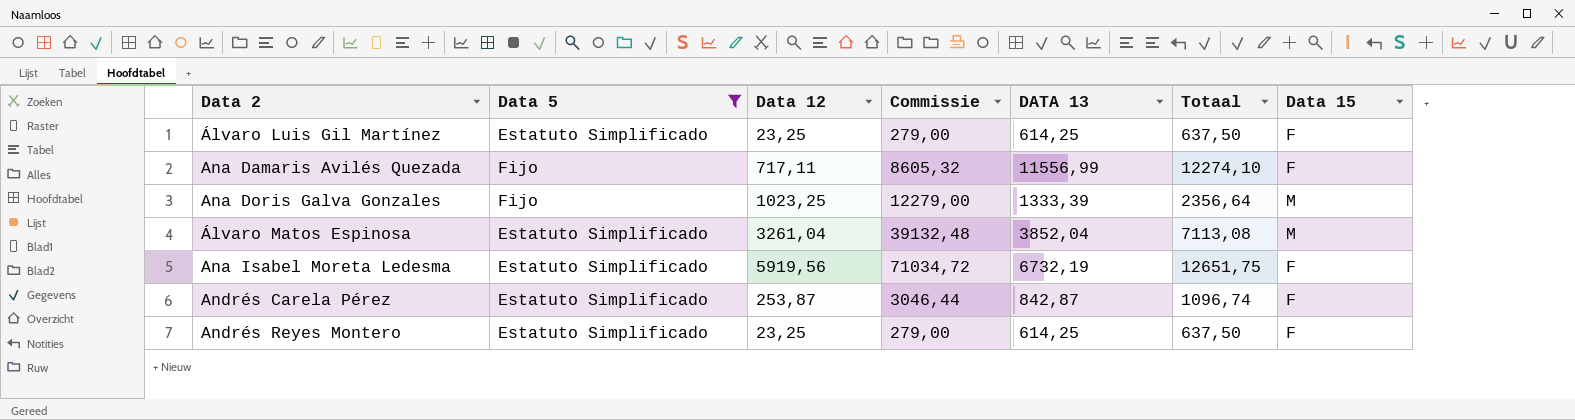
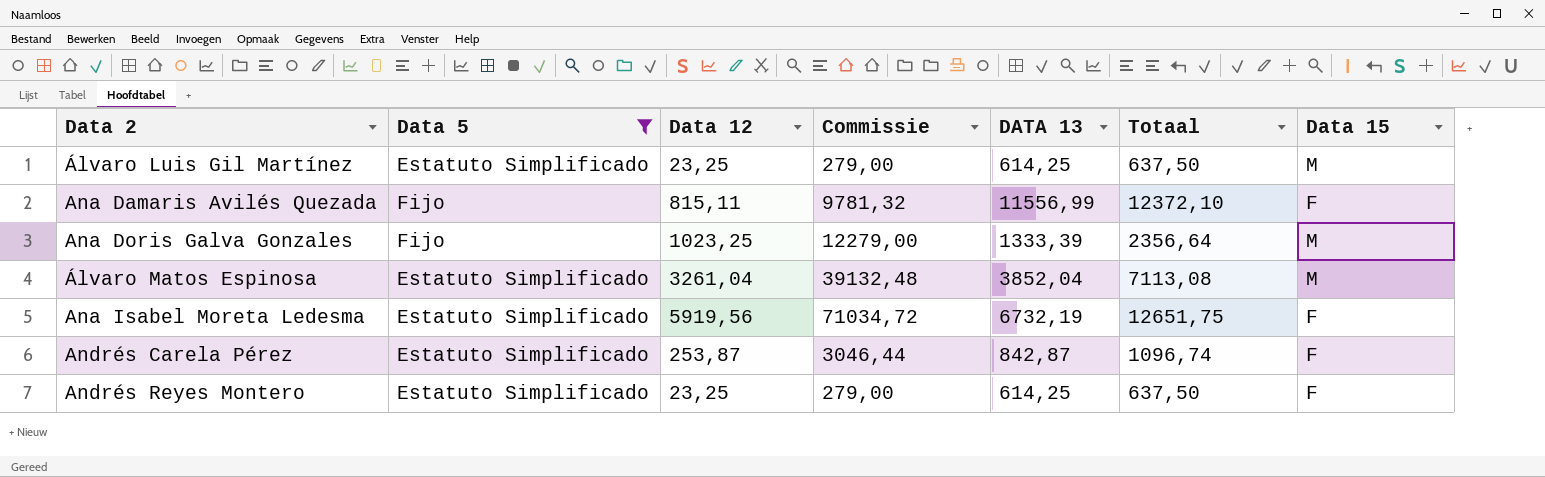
Álvaro Luis Gil Martínez | Data 15: F -> M
Ana Damaris Avilés Quezada | Data 12: 717,11 -> 815,11
Ana Damaris Avilés Quezada | Commissie: 8605,32 -> 9781,32
Ana Damaris Avilés Quezada | Totaal: 12274,10 -> 12372,10

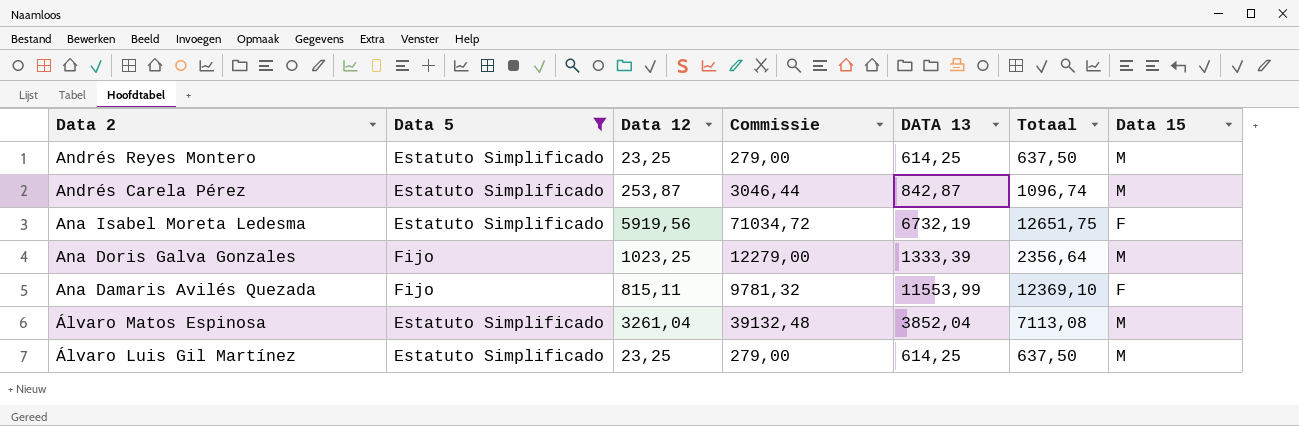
row order: none -> Data 2 descending
Andrés Reyes Montero | Data 15: F -> M
Andrés Carela Pérez | Data 15: F -> M
Ana Damaris Avilés Quezada | DATA 13: 11556,99 -> 11553,99
Ana Damaris Avilés Quezada | Totaal: 12372,10 -> 12369,10

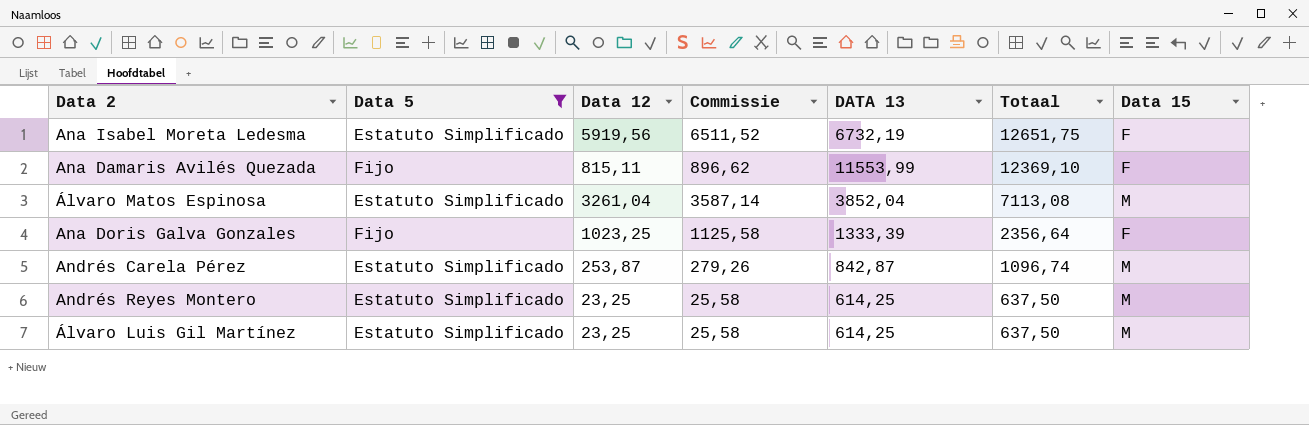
row order: Data 2 descending -> Totaal descending
column Commissie | formula: [Data 12] * 12 -> [Data 12] * 1,1
Ana Doris Galva Gonzales | Data 15: M -> F

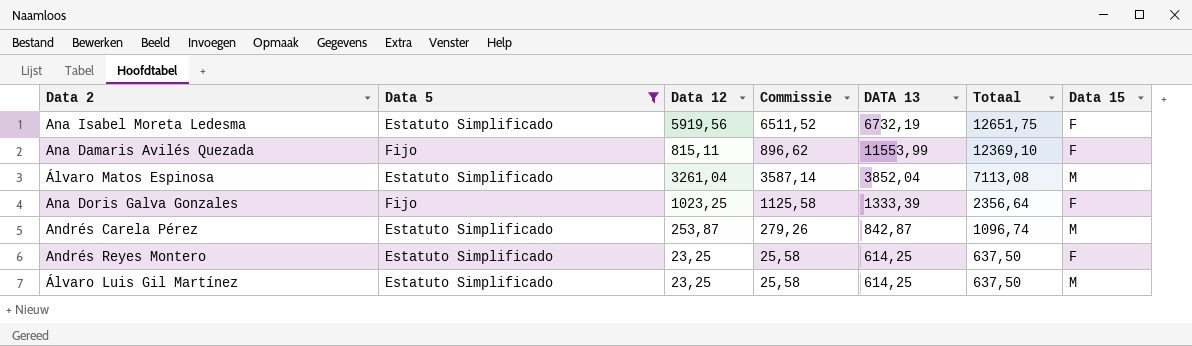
Andrés Reyes Montero | Data 15: M -> F

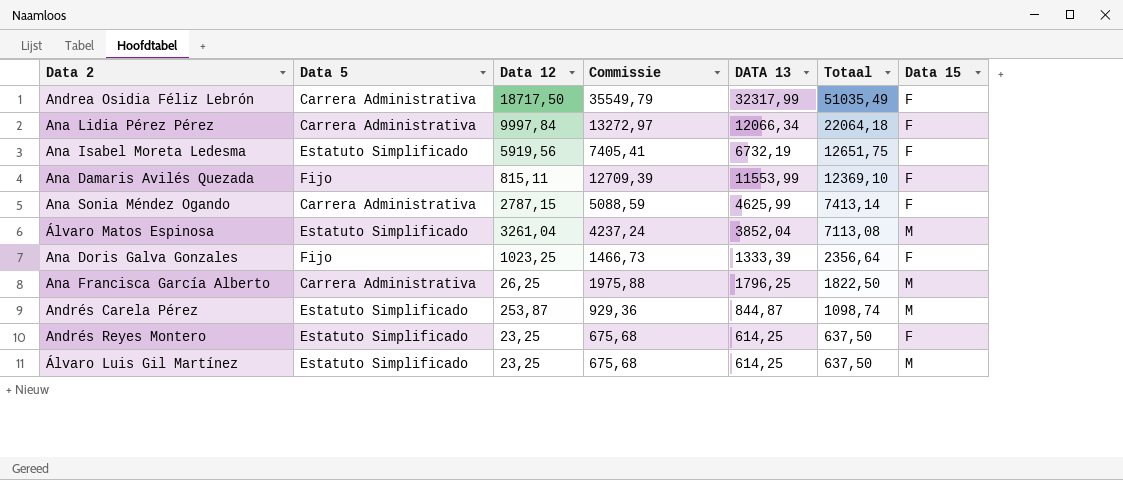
filter: Data 5 != Carrera Administrativa -> none
column Commissie | formula: [Data 12] * 1,1 -> [DATA 13] * 1,1
Andrés Carela Pérez | DATA 13: 842,87 -> 844,87
Andrés Carela Pérez | Totaal: 1096,74 -> 1098,74

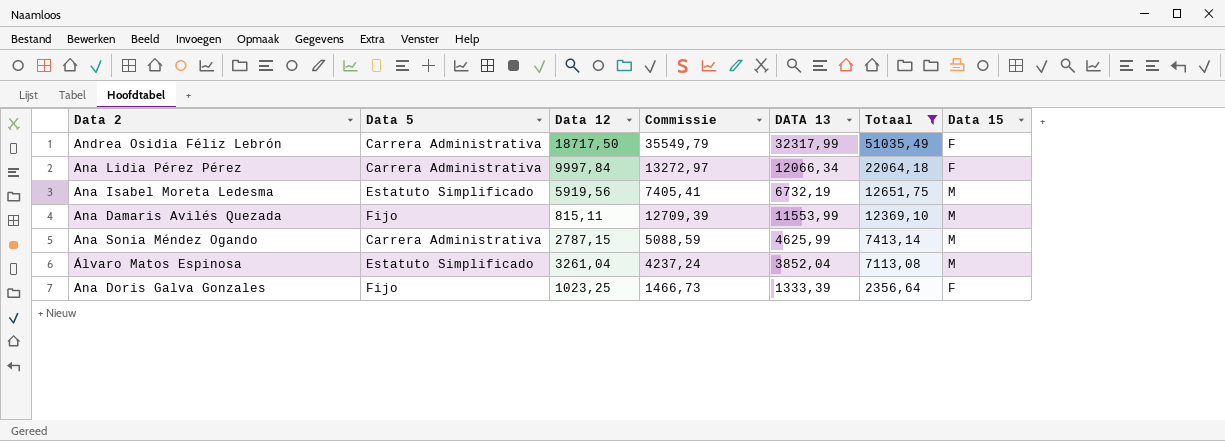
filter: none -> Totaal >= 2356,64
Ana Isabel Moreta Ledesma | Data 15: F -> M
Ana Damaris Avilés Quezada | Data 15: F -> M
Ana Sonia Méndez Ogando | Data 15: F -> M

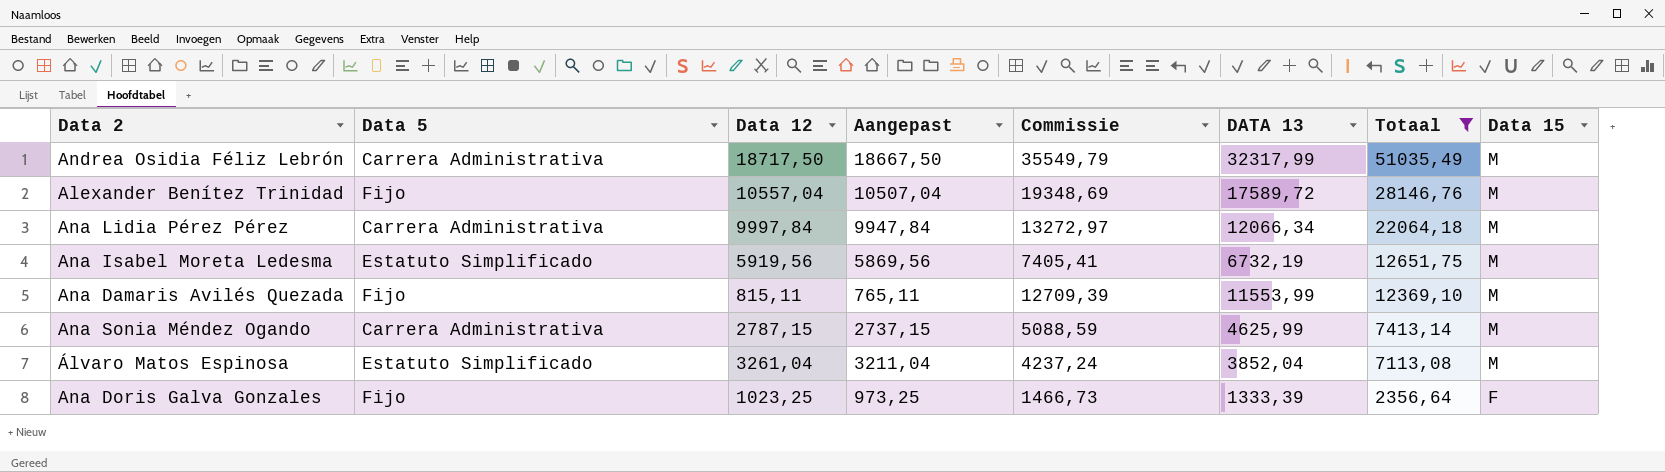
column Aangepast | formula: none -> [Data 12] - 50
Andrea Osidia Féliz Lebrón | Data 15: F -> M
row Alexander Benítez Trinidad: none -> Fijo | 10557,04 | 10507,04 | 19348,69 | 17589,72 | 28146,76 | M
Ana Lidia Pérez Pérez | Data 15: F -> M

